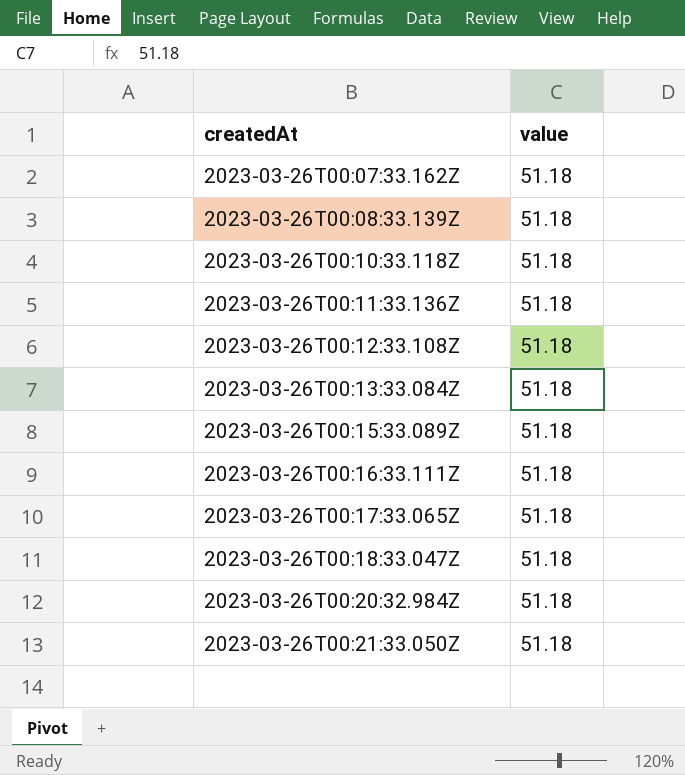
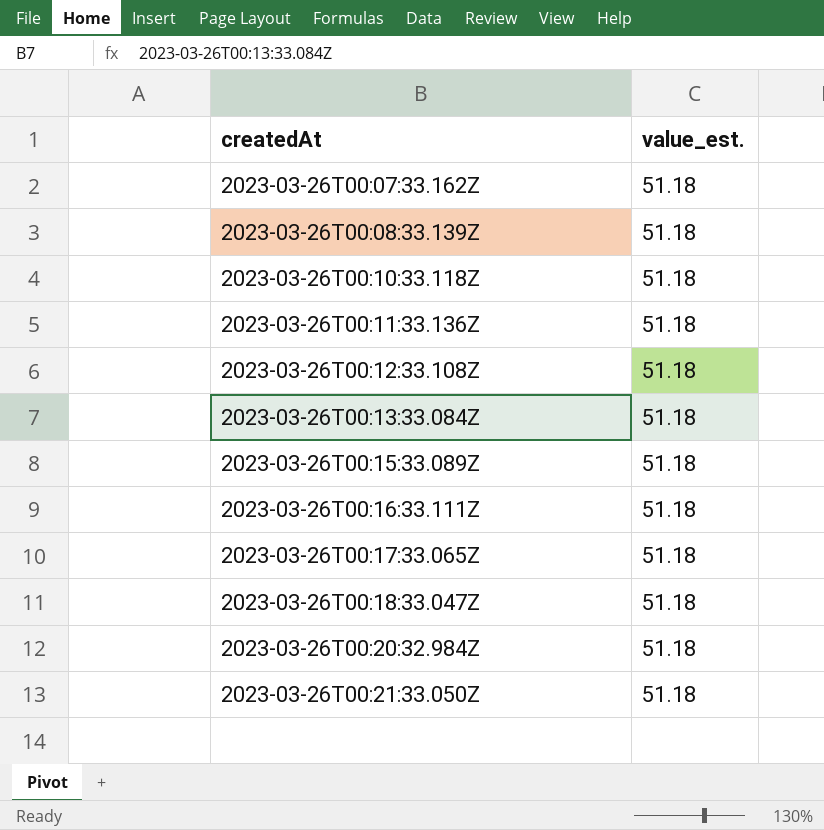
column name: value -> value_est.

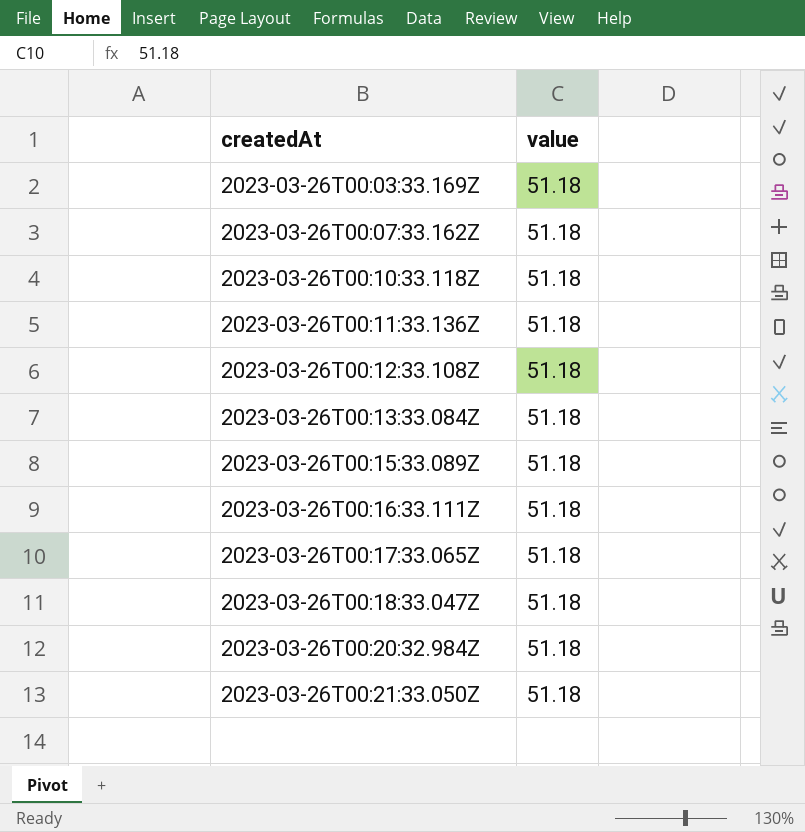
column name: value_est. -> value
row 2023-03-26T00:08:33.139Z: 51.18 -> none
row 2023-03-26T00:03:33.169Z: none -> 51.18

